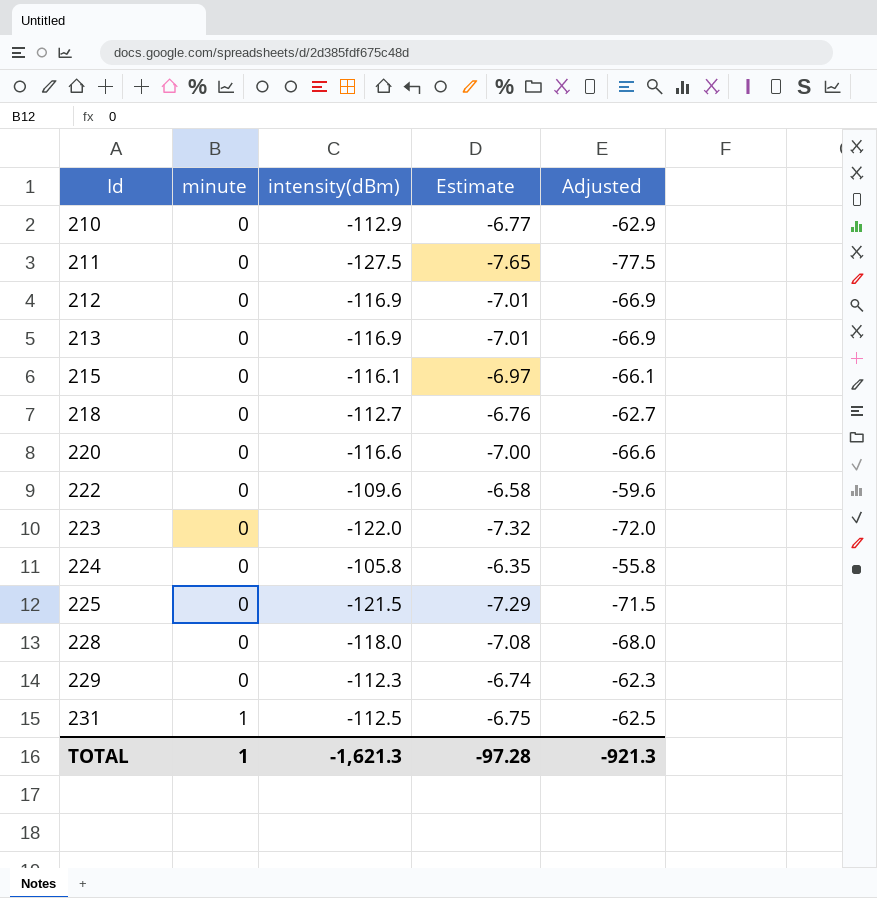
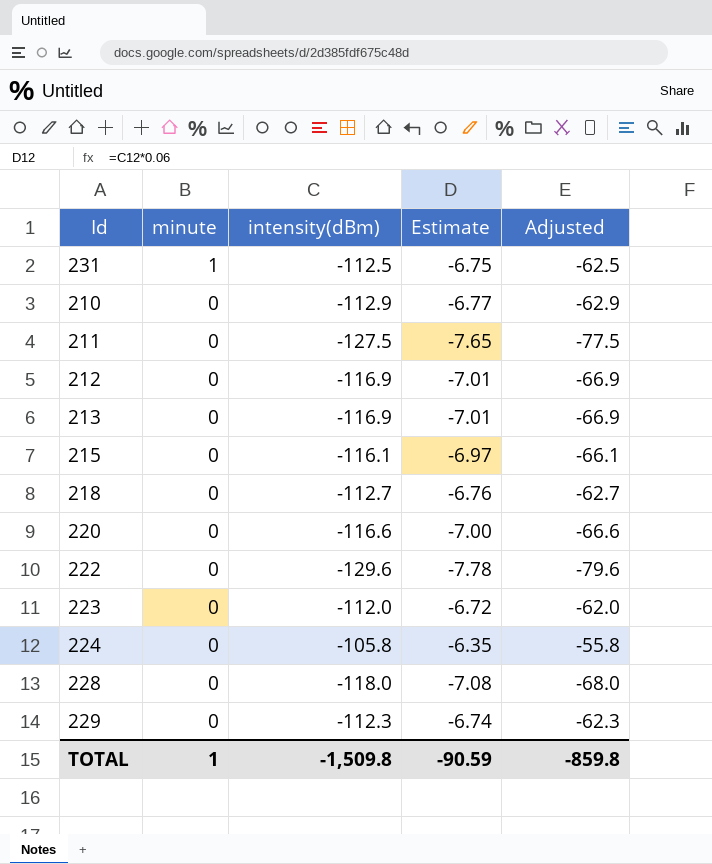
row order: Id ascending -> minute descending
row 225: 0 | -121.5 | -7.29 | -71.5 -> none
222 | intensity(dBm): -109.6 -> -129.6
222 | Estimate: -6.58 -> -7.78
222 | Adjusted: -59.6 -> -79.6
223 | intensity(dBm): -122.0 -> -112.0
223 | Estimate: -7.32 -> -6.72
223 | Adjusted: -72.0 -> -62.0
TOTAL | intensity(dBm): -1,621.3 -> -1,509.8
TOTAL | Estimate: -97.28 -> -90.59
TOTAL | Adjusted: -921.3 -> -859.8

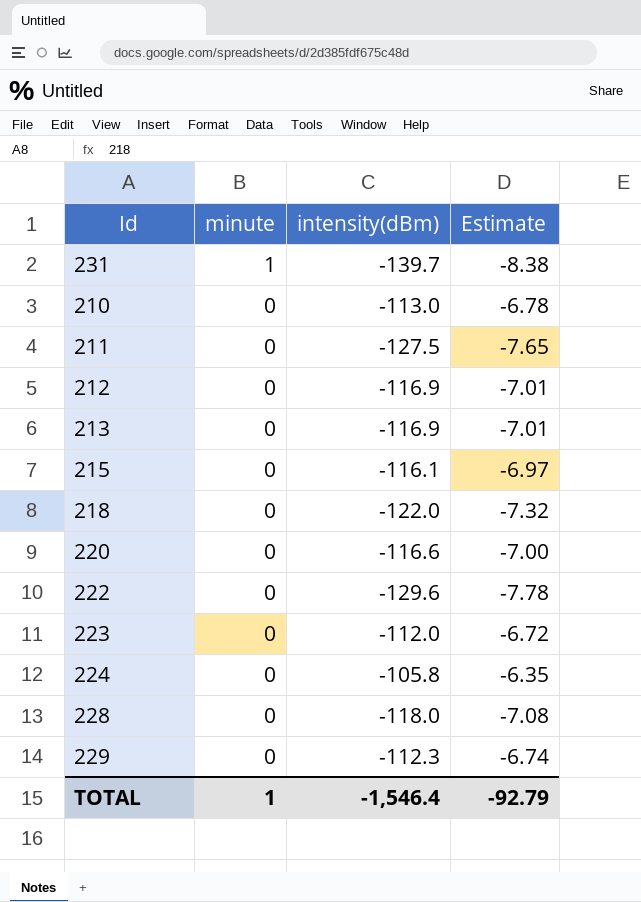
column Adjusted | formula: [intensity(dBm)] + 50 -> none
231 | intensity(dBm): -112.5 -> -139.7
231 | Estimate: -6.75 -> -8.38
210 | intensity(dBm): -112.9 -> -113.0
210 | Estimate: -6.77 -> -6.78
218 | intensity(dBm): -112.7 -> -122.0
218 | Estimate: -6.76 -> -7.32
TOTAL | intensity(dBm): -1,509.8 -> -1,546.4
TOTAL | Estimate: -90.59 -> -92.79

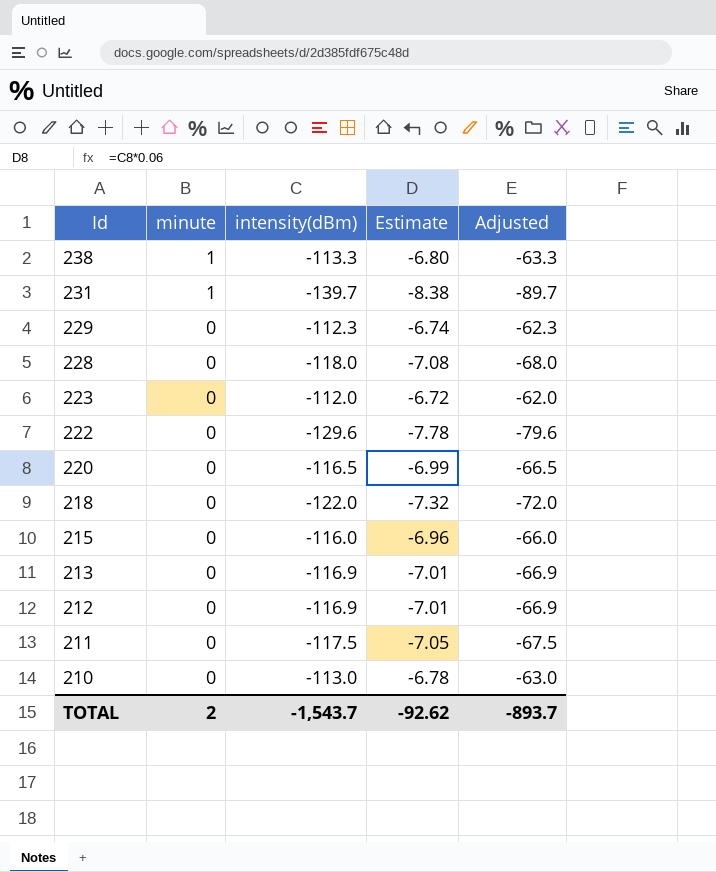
row order: minute descending -> Id descending
column Adjusted | formula: none -> [intensity(dBm)] + 50
row 224: 0 | -105.8 | -6.35 -> none
row 238: none -> 1 | -113.3 | -6.80 | -63.3
220 | intensity(dBm): -116.6 -> -116.5
220 | Estimate: -7.00 -> -6.99
215 | intensity(dBm): -116.1 -> -116.0
215 | Estimate: -6.97 -> -6.96
211 | intensity(dBm): -127.5 -> -117.5
211 | Estimate: -7.65 -> -7.05
TOTAL | minute: 1 -> 2
TOTAL | intensity(dBm): -1,546.4 -> -1,543.7
TOTAL | Estimate: -92.79 -> -92.62

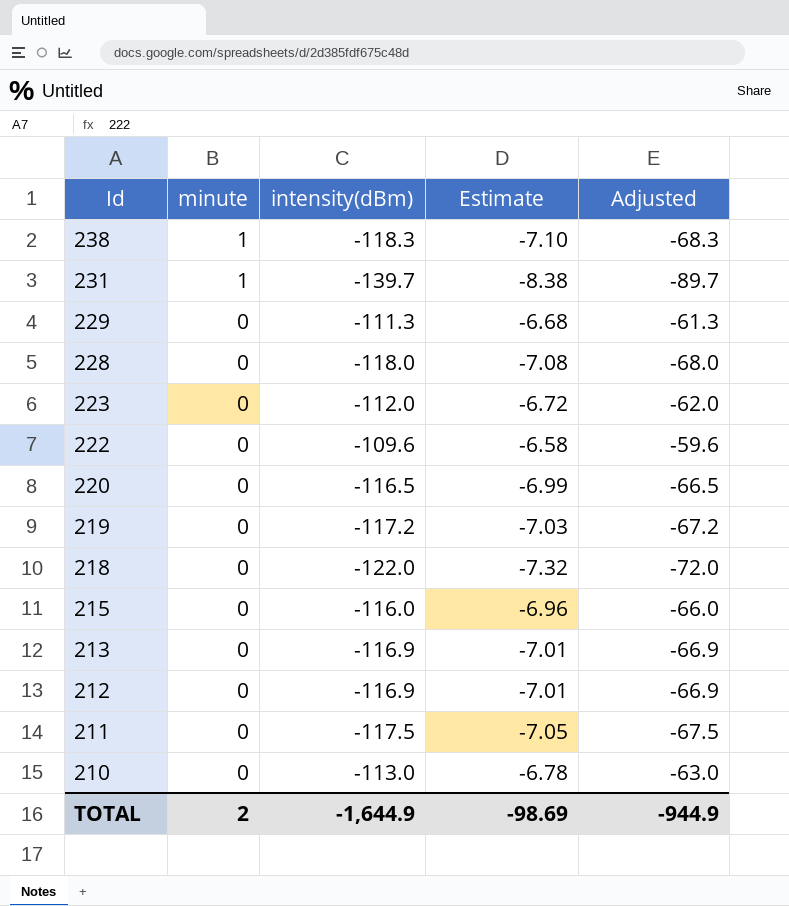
238 | intensity(dBm): -113.3 -> -118.3
238 | Estimate: -6.80 -> -7.10
238 | Adjusted: -63.3 -> -68.3
229 | intensity(dBm): -112.3 -> -111.3
229 | Estimate: -6.74 -> -6.68
229 | Adjusted: -62.3 -> -61.3
222 | intensity(dBm): -129.6 -> -109.6
222 | Estimate: -7.78 -> -6.58
222 | Adjusted: -79.6 -> -59.6
row 219: none -> 0 | -117.2 | -7.03 | -67.2
TOTAL | intensity(dBm): -1,543.7 -> -1,644.9
TOTAL | Estimate: -92.62 -> -98.69
TOTAL | Adjusted: -893.7 -> -944.9

